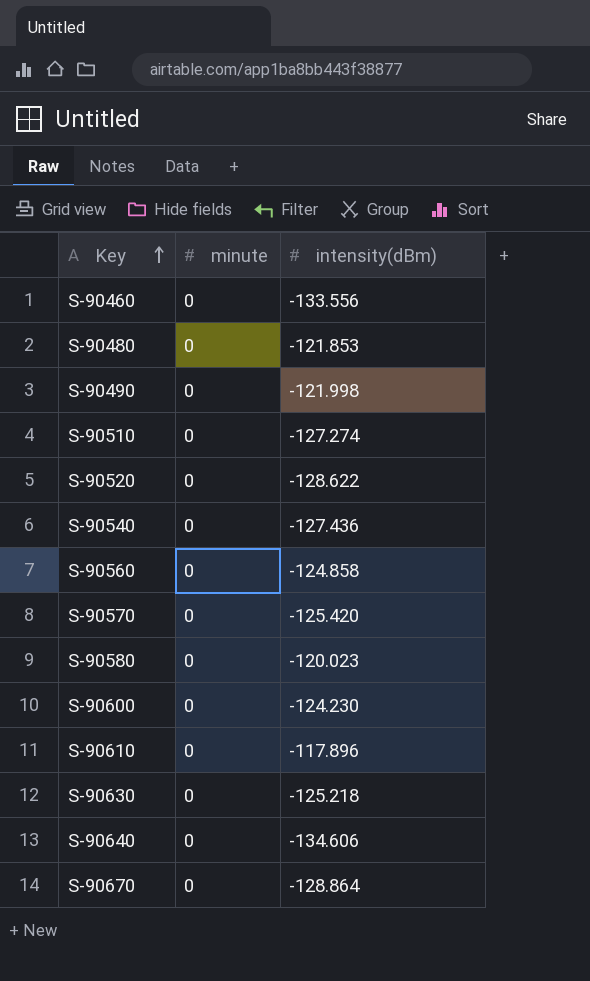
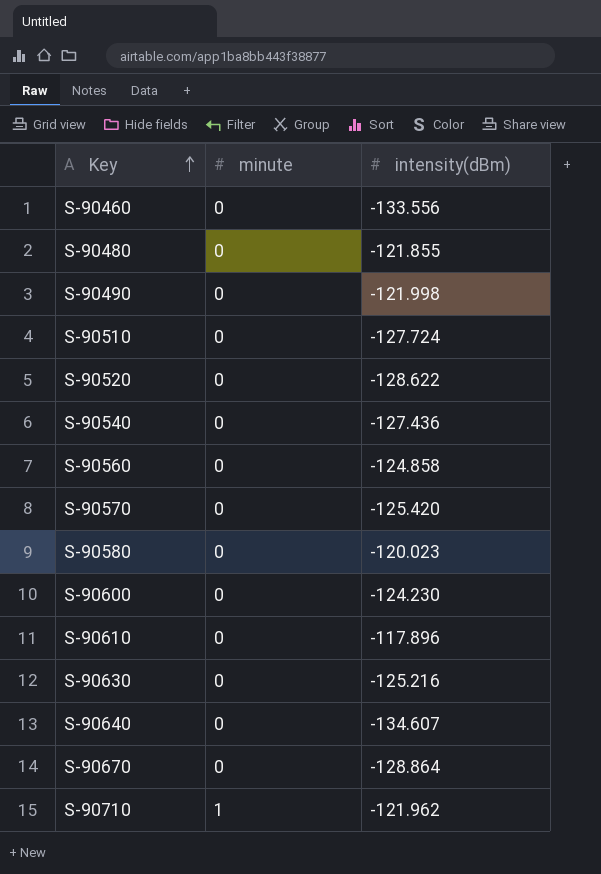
S-90480 | intensity(dBm): -121.853 -> -121.855
S-90510 | intensity(dBm): -127.274 -> -127.724
S-90630 | intensity(dBm): -125.218 -> -125.216
S-90640 | intensity(dBm): -134.606 -> -134.607
row S-90710: none -> 1 | -121.962

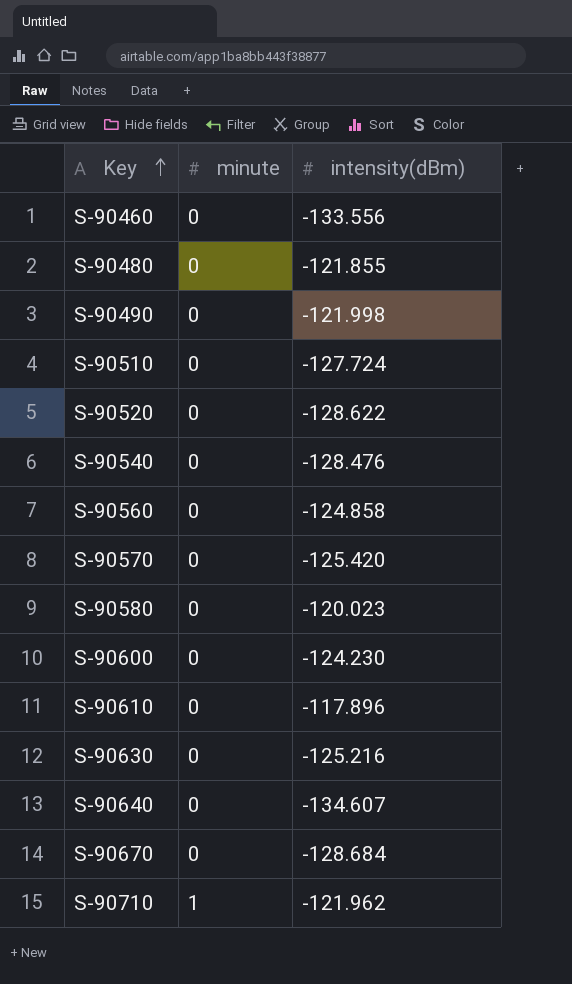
S-90540 | intensity(dBm): -127.436 -> -128.476
S-90670 | intensity(dBm): -128.864 -> -128.684

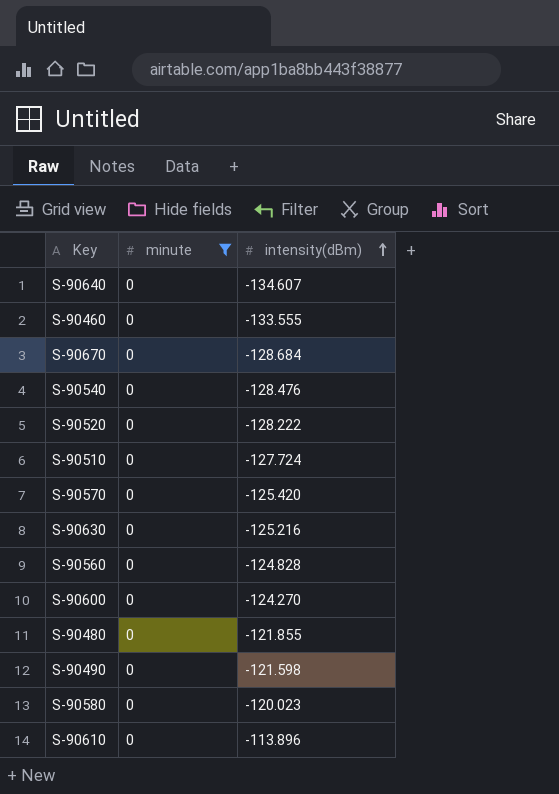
filter: none -> minute = 0
row order: Key ascending -> intensity(dBm) ascending
S-90460 | intensity(dBm): -133.556 -> -133.555
S-90520 | intensity(dBm): -128.622 -> -128.222
S-90560 | intensity(dBm): -124.858 -> -124.828
S-90600 | intensity(dBm): -124.230 -> -124.270
S-90490 | intensity(dBm): -121.998 -> -121.598
S-90610 | intensity(dBm): -117.896 -> -113.896

